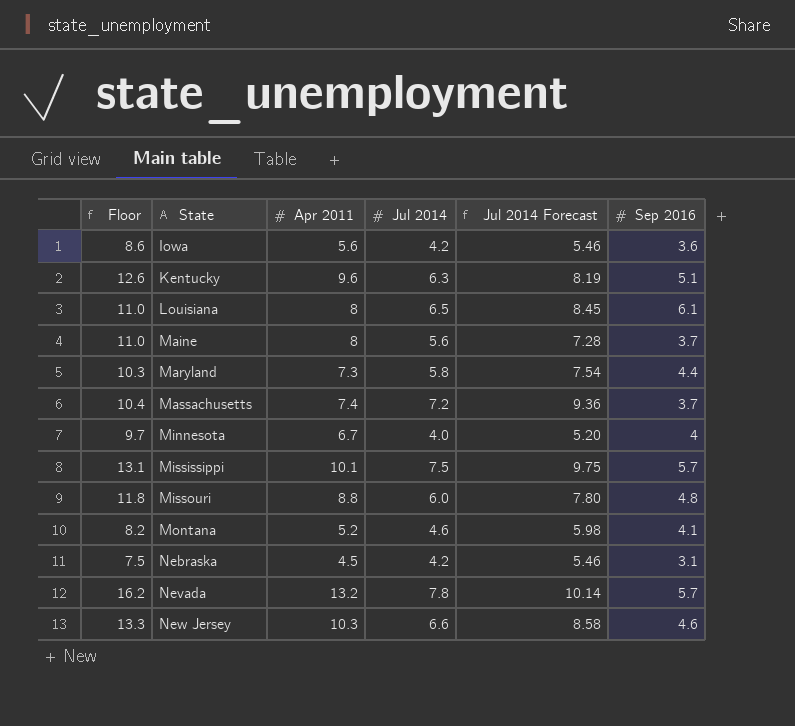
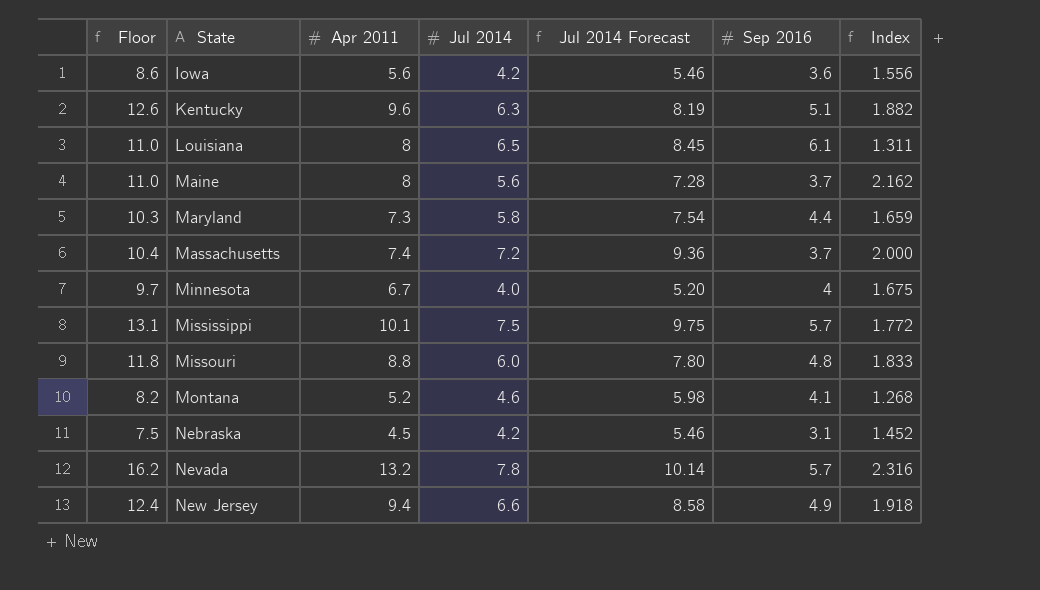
column Index | formula: none -> [Apr 2011] / [Sep 2016]
New Jersey | Floor: 13.3 -> 12.4
New Jersey | Apr 2011: 10.3 -> 9.4
New Jersey | Sep 2016: 4.6 -> 4.9

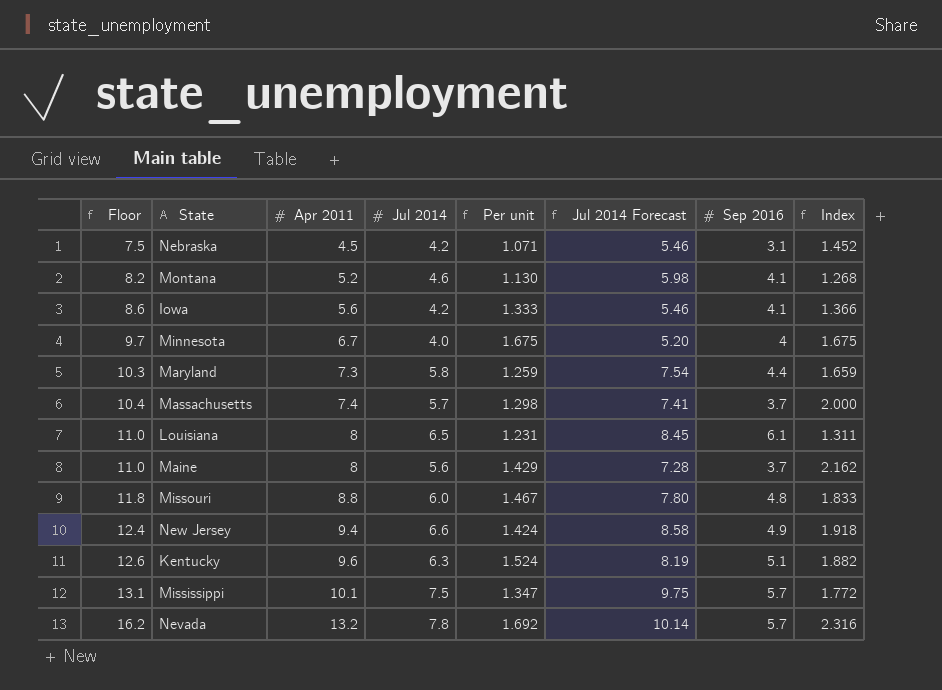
row order: State ascending -> Floor ascending
column Per unit | formula: none -> [Apr 2011] / [Jul 2014]
Iowa | Sep 2016: 3.6 -> 4.1
Iowa | Index: 1.556 -> 1.366
Massachusetts | Jul 2014: 7.2 -> 5.7
Massachusetts | Jul 2014 Forecast: 9.36 -> 7.41

